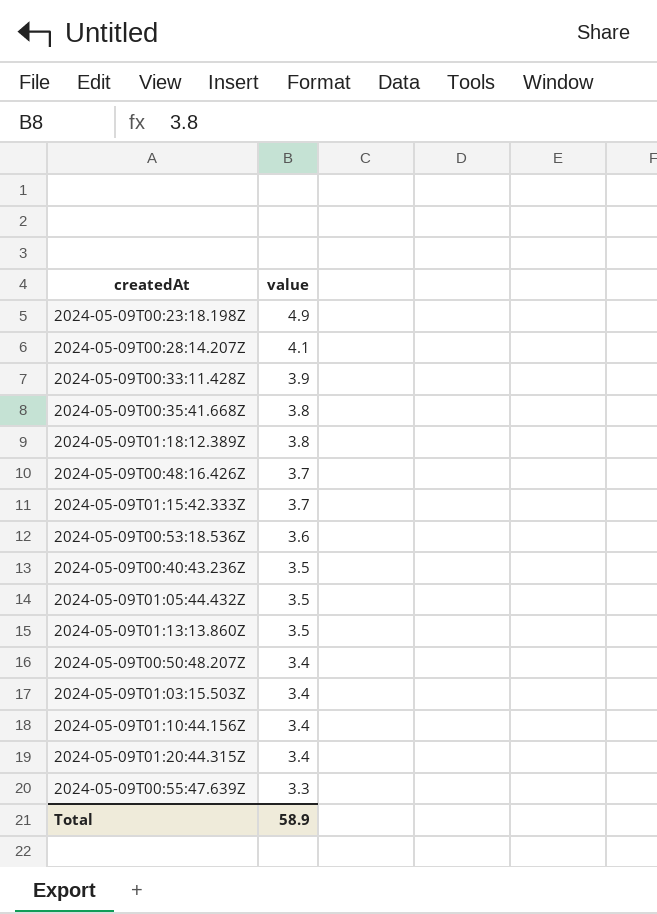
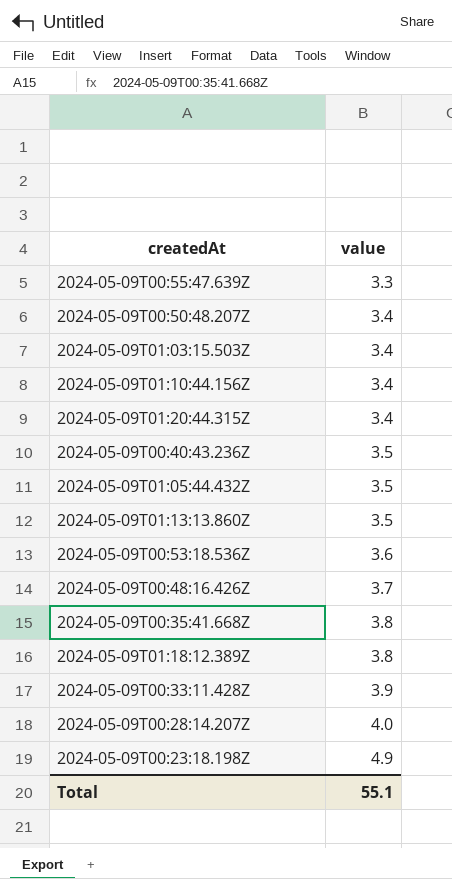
row order: value descending -> value ascending
row 2024-05-09T01:15:42.333Z: 3.7 -> none
2024-05-09T00:28:14.207Z | value: 4.1 -> 4.0
Total | value: 58.9 -> 55.1

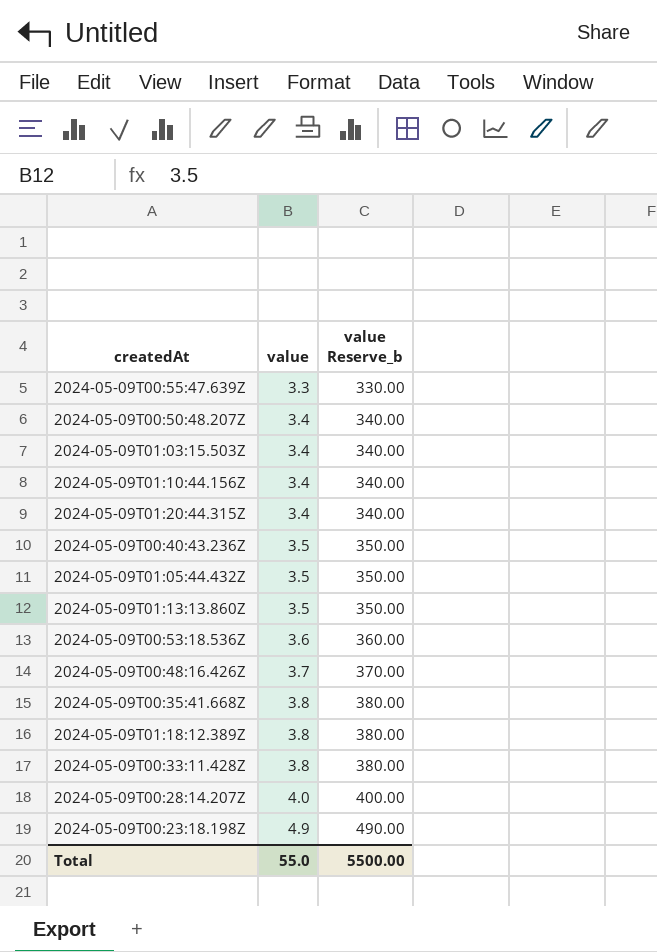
column value Reserve_b | formula: none -> [value] * 100
2024-05-09T00:33:11.428Z | value: 3.9 -> 3.8
Total | value: 55.1 -> 55.0

